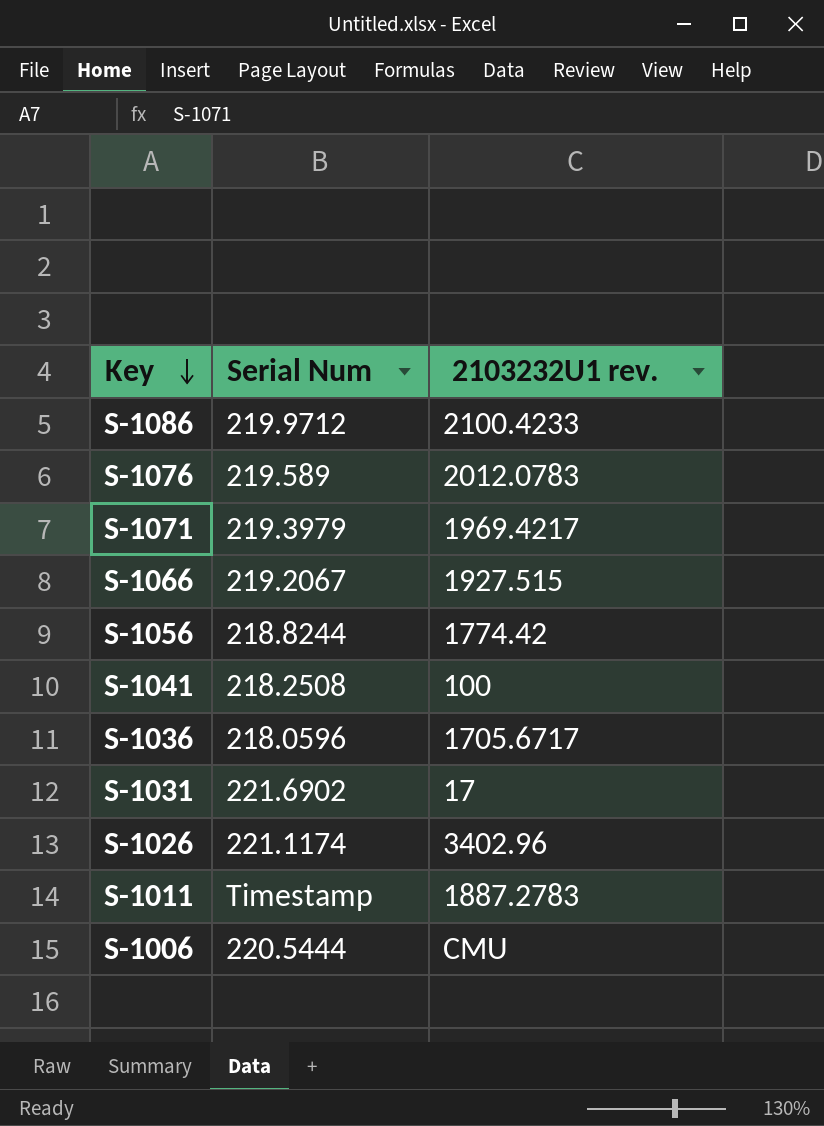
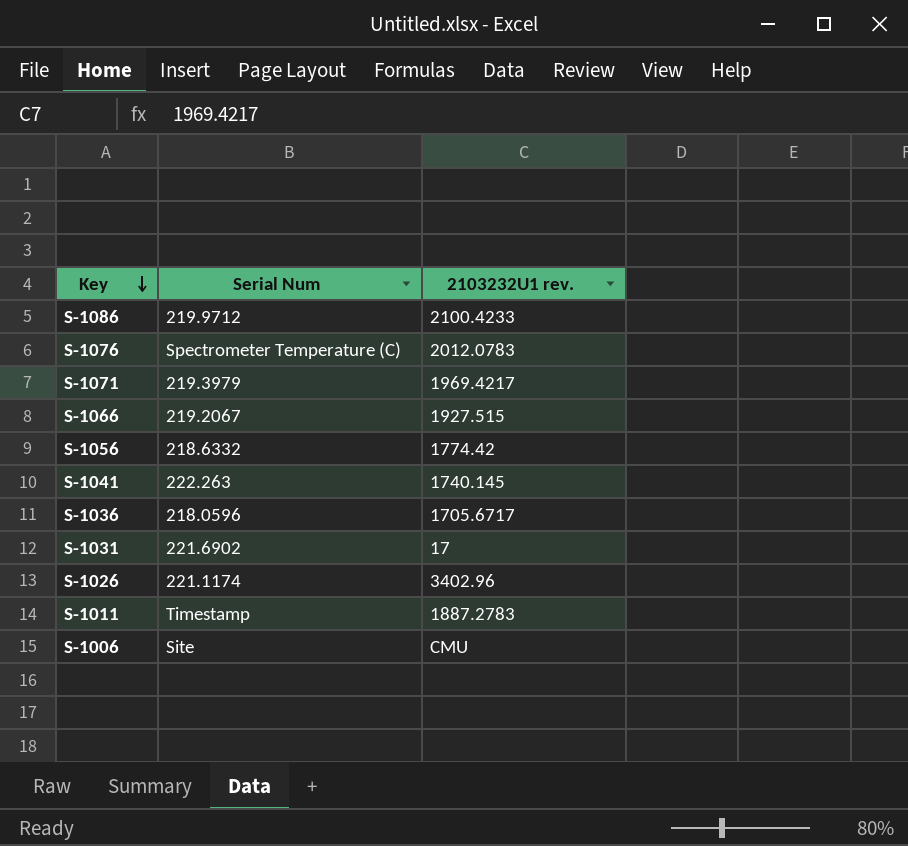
S-1076 | Serial Num: 219.589 -> Spectrometer Temperature (C)
S-1056 | Serial Num: 218.8244 -> 218.6332
S-1041 | Serial Num: 218.2508 -> 222.263
S-1041 | 2103232U1 rev.: 100 -> 1740.145
S-1006 | Serial Num: 220.5444 -> Site

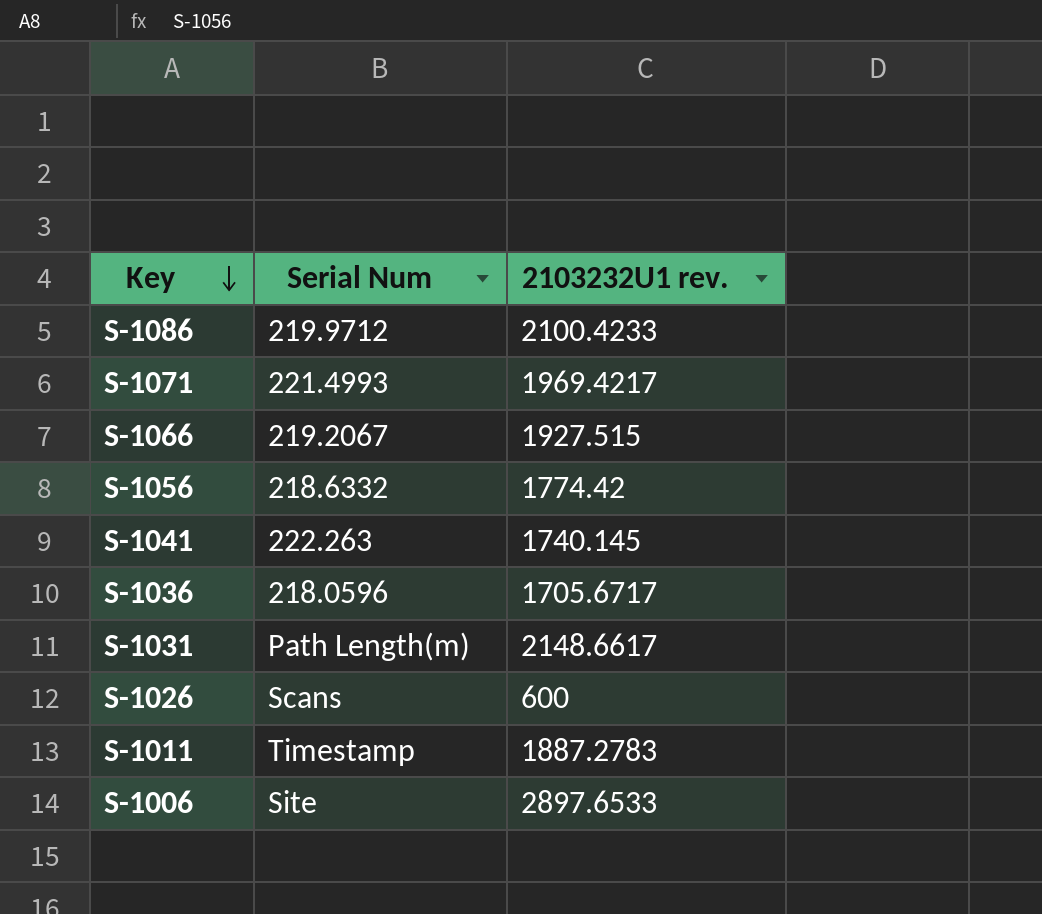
row S-1076: Spectrometer Temperature (C) | 2012.0783 -> none
S-1071 | Serial Num: 219.3979 -> 221.4993
S-1031 | Serial Num: 221.6902 -> Path Length(m)
S-1031 | 2103232U1 rev.: 17 -> 2148.6617
S-1026 | Serial Num: 221.1174 -> Scans
S-1026 | 2103232U1 rev.: 3402.96 -> 600
S-1006 | 2103232U1 rev.: CMU -> 2897.6533

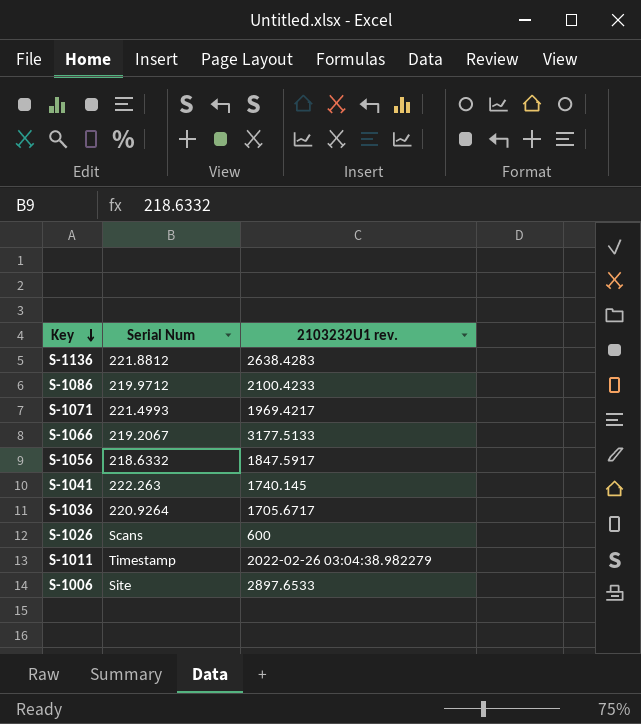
row S-1031: Path Length(m) | 2148.6617 -> none
row S-1136: none -> 221.8812 | 2638.4283
S-1066 | 2103232U1 rev.: 1927.515 -> 3177.5133
S-1056 | 2103232U1 rev.: 1774.42 -> 1847.5917
S-1036 | Serial Num: 218.0596 -> 220.9264
S-1011 | 2103232U1 rev.: 1887.2783 -> 2022-02-26 03:04:38.982279

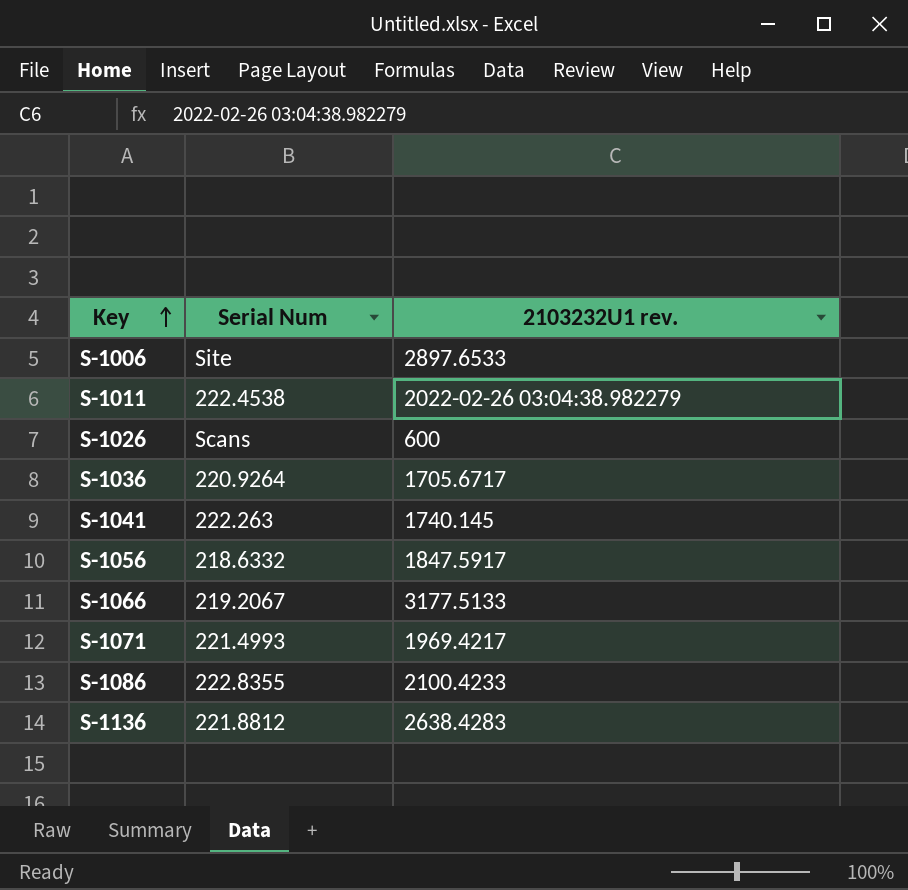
row order: Key descending -> Key ascending
S-1011 | Serial Num: Timestamp -> 222.4538
S-1086 | Serial Num: 219.9712 -> 222.8355

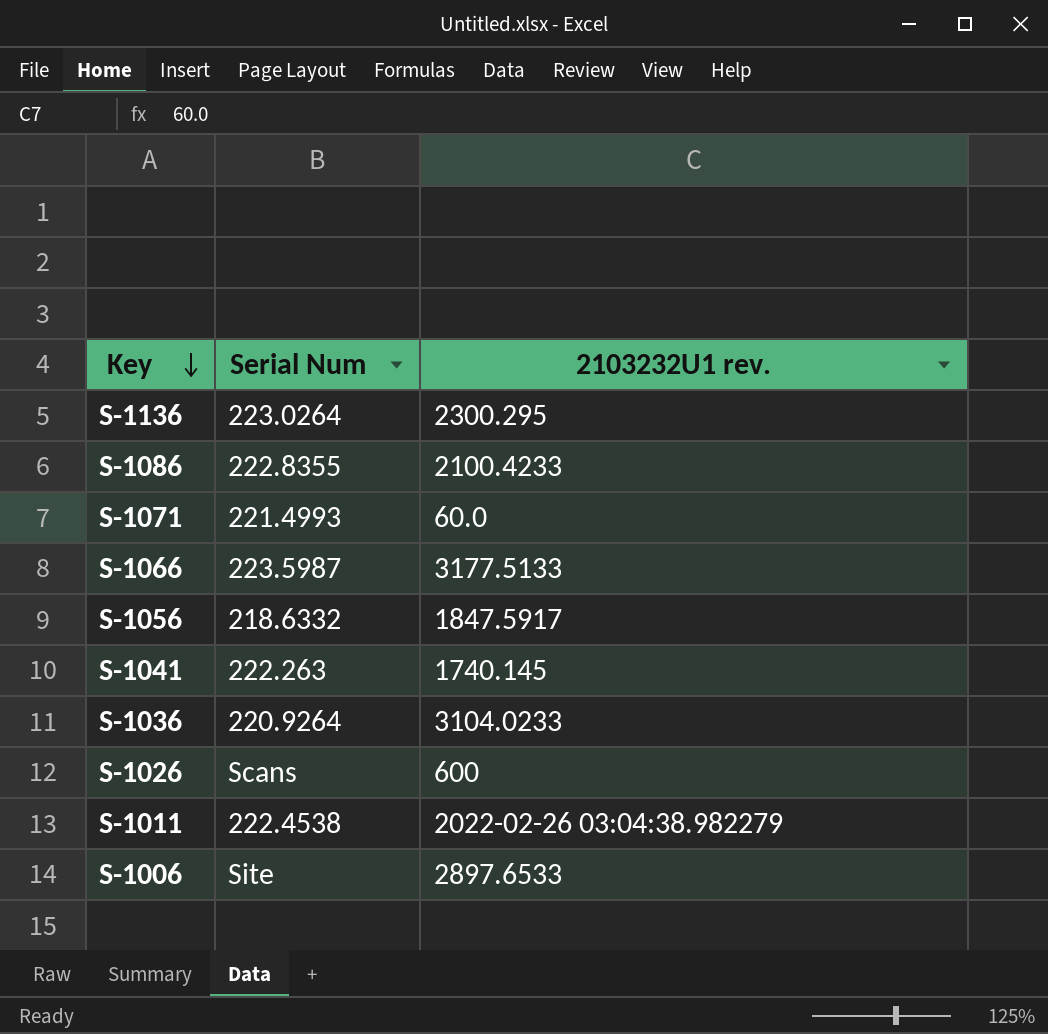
row order: Key ascending -> Key descending
S-1136 | Serial Num: 221.8812 -> 223.0264
S-1136 | 2103232U1 rev.: 2638.4283 -> 2300.295
S-1071 | 2103232U1 rev.: 1969.4217 -> 60.0
S-1066 | Serial Num: 219.2067 -> 223.5987
S-1036 | 2103232U1 rev.: 1705.6717 -> 3104.0233

